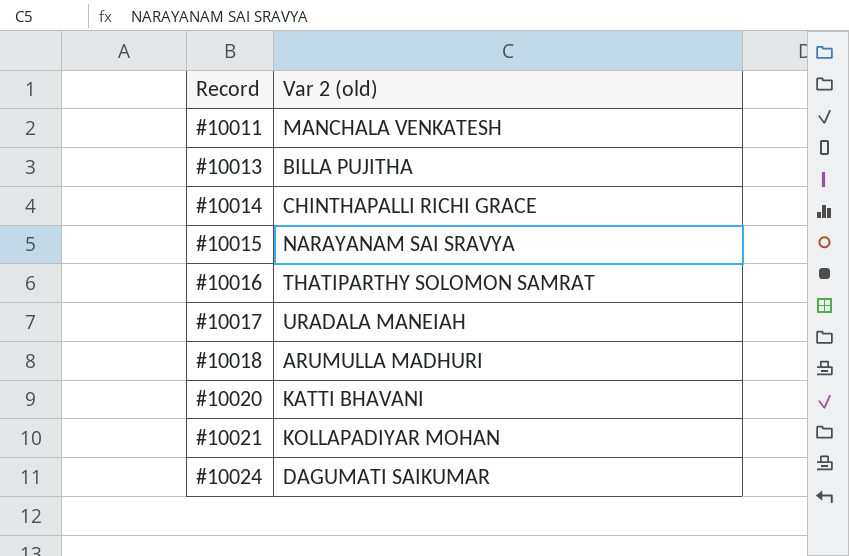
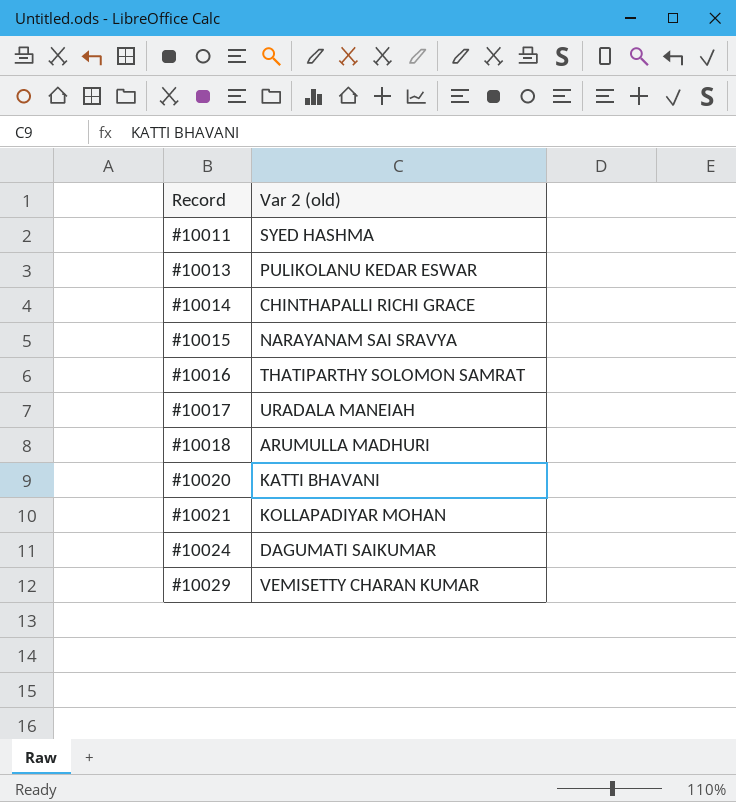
#10011 | Var 2 (old): MANCHALA VENKATESH -> SYED HASHMA
#10013 | Var 2 (old): BILLA PUJITHA -> PULIKOLANU KEDAR ESWAR
row #10029: none -> VEMISETTY CHARAN KUMAR

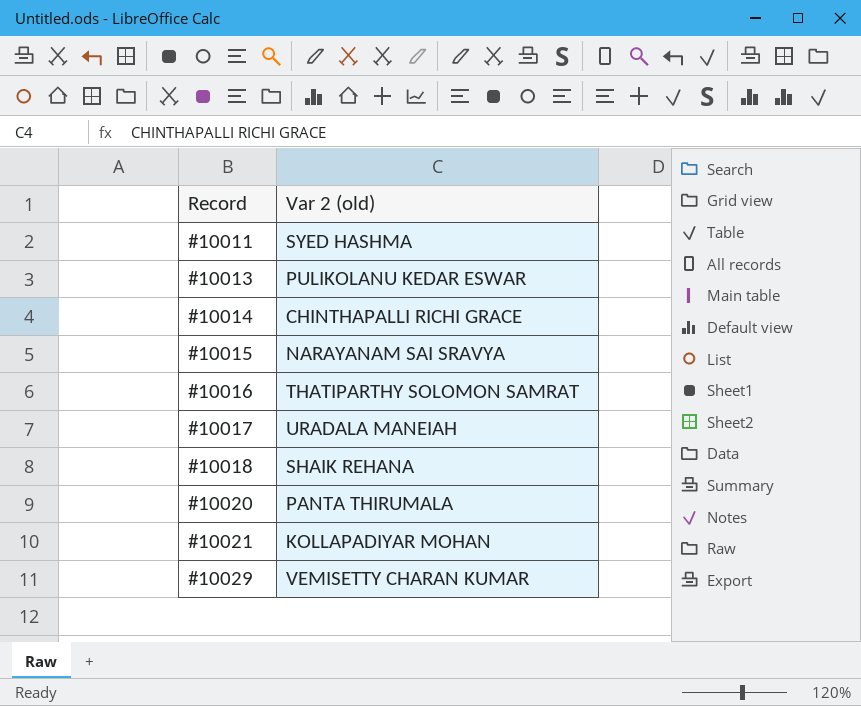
row #10024: DAGUMATI SAIKUMAR -> none
#10018 | Var 2 (old): ARUMULLA MADHURI -> SHAIK REHANA
#10020 | Var 2 (old): KATTI BHAVANI -> PANTA THIRUMALA

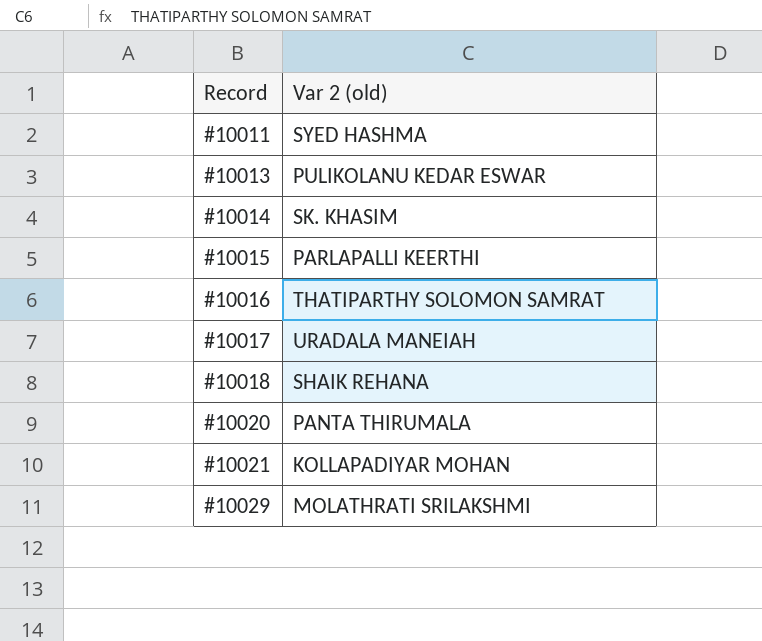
#10014 | Var 2 (old): CHINTHAPALLI RICHI GRACE -> SK. KHASIM
#10015 | Var 2 (old): NARAYANAM SAI SRAVYA -> PARLAPALLI KEERTHI
#10029 | Var 2 (old): VEMISETTY CHARAN KUMAR -> MOLATHRATI SRILAKSHMI

